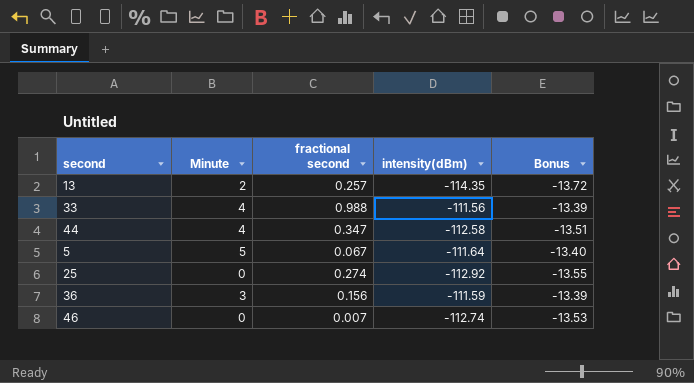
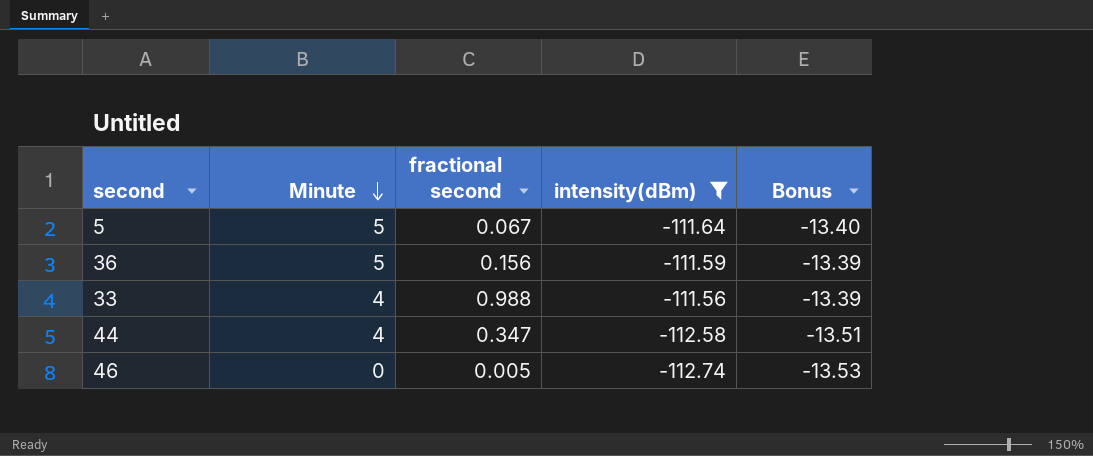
filter: none -> intensity(dBm) >= -112.74
row order: none -> Minute descending
36 | Minute: 3 -> 5
46 | fractional second: 0.007 -> 0.005

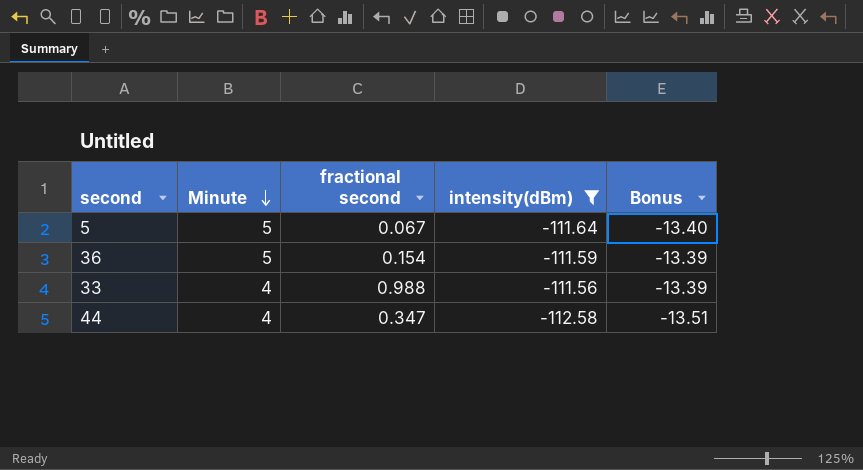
row 46: 0 | 0.005 | -112.74 | -13.53 -> none
36 | fractional second: 0.156 -> 0.154

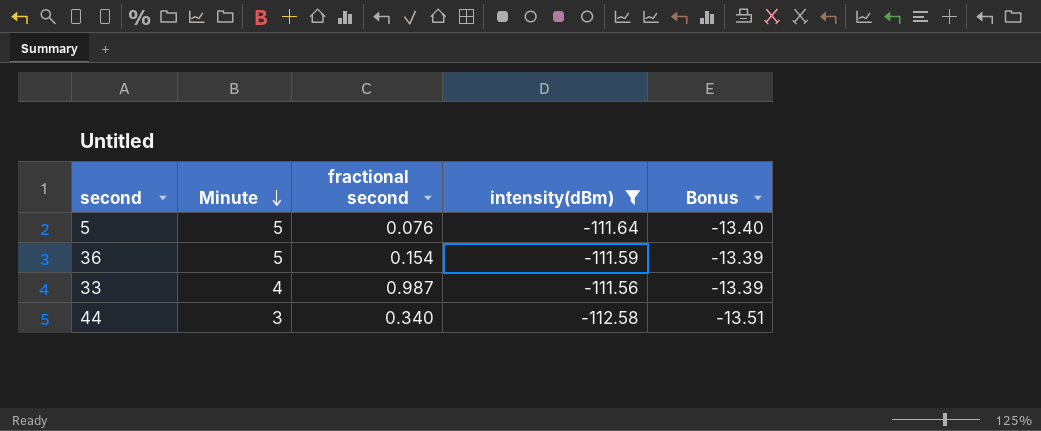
5 | fractional second: 0.067 -> 0.076
33 | fractional second: 0.988 -> 0.987
44 | Minute: 4 -> 3
44 | fractional second: 0.347 -> 0.340

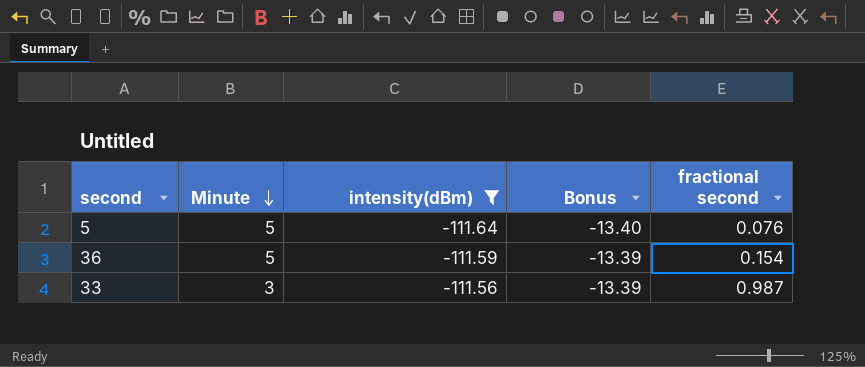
column fractional second | position: 3 -> 5
row 44: 3 | 0.340 | -112.58 | -13.51 -> none
33 | Minute: 4 -> 3

